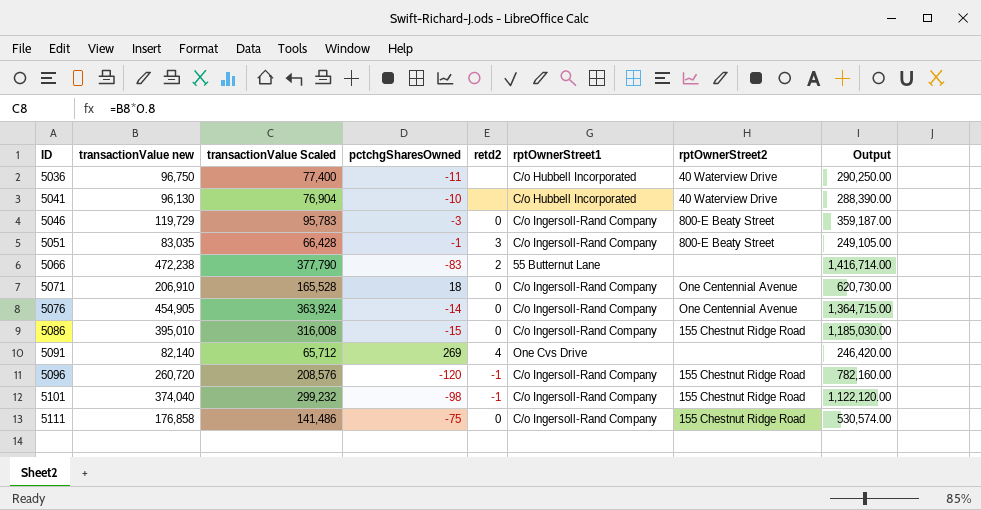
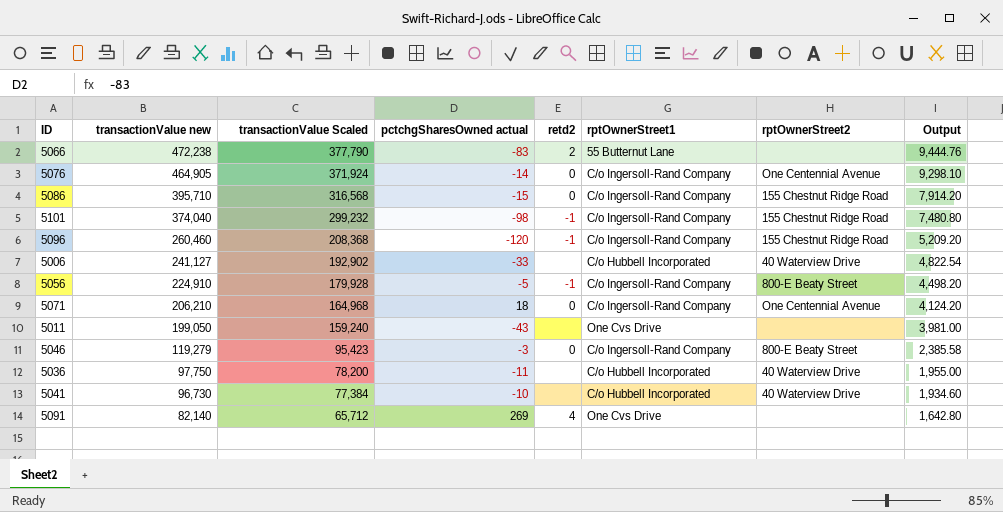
row order: ID ascending -> transactionValue new descending
column name: pctchgSharesOwned -> pctchgSharesOwned actual
column Output | formula: [transactionValue new] * 3 -> [transactionValue new] * 0.02
row 5051: 83,035 | 66,428 | -1 | 3 | C/o Ingersoll-Rand Company | 800-E Beaty Street | 249,105.00 -> none
row 5111: 176,858 | 141,486 | -75 | 0 | C/o Ingersoll-Rand Company | 155 Chestnut Ridge Road | 530,574.00 -> none
5076 | transactionValue new: 454,905 -> 464,905
5076 | transactionValue Scaled: 363,924 -> 371,924
5086 | transactionValue new: 395,010 -> 395,710
5086 | transactionValue Scaled: 316,008 -> 316,568
5096 | transactionValue new: 260,720 -> 260,460
5096 | transactionValue Scaled: 208,576 -> 208,368
row 5006: none -> 241,127 | 192,902 | -33 | none | C/o Hubbell Incorporated | 40 Waterview Drive | 4,822.54
row 5056: none -> 224,910 | 179,928 | -5 | -1 | C/o Ingersoll-Rand Company | 800-E Beaty Street | 4,498.20
5071 | transactionValue new: 206,910 -> 206,210
5071 | transactionValue Scaled: 165,528 -> 164,968
row 5011: none -> 199,050 | 159,240 | -43 | none | One Cvs Drive | none | 3,981.00
5046 | transactionValue new: 119,729 -> 119,279
5046 | transactionValue Scaled: 95,783 -> 95,423
5036 | transactionValue new: 96,750 -> 97,750
5036 | transactionValue Scaled: 77,400 -> 78,200
5041 | transactionValue new: 96,130 -> 96,730
5041 | transactionValue Scaled: 76,904 -> 77,384

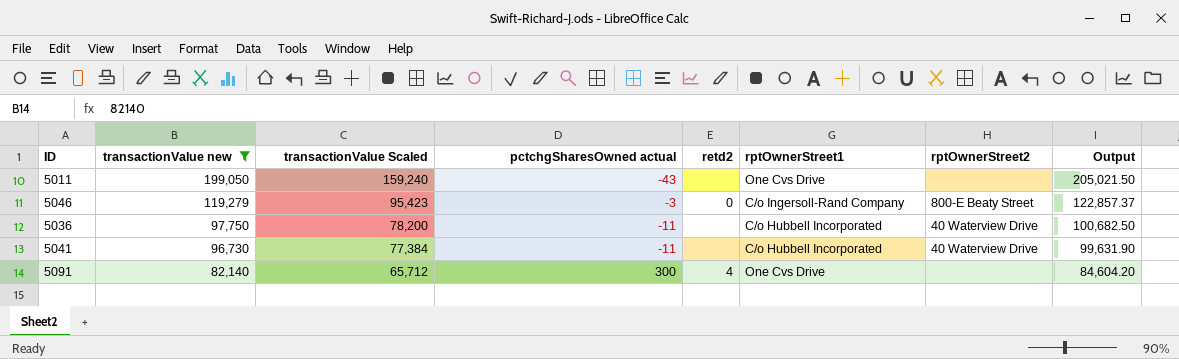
filter: none -> transactionValue new <= 199,050
column Output | formula: [transactionValue new] * 0.02 -> [transactionValue new] * 1.03
5041 | pctchgSharesOwned actual: -10 -> -11
5091 | pctchgSharesOwned actual: 269 -> 300

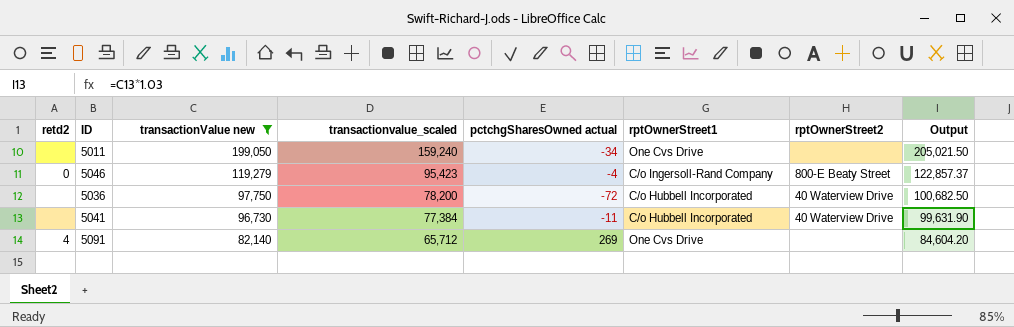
column retd2 | position: 5 -> 1
column name: transactionValue Scaled -> transactionvalue_scaled
5011 | pctchgSharesOwned actual: -43 -> -34
5046 | pctchgSharesOwned actual: -3 -> -4
5036 | pctchgSharesOwned actual: -11 -> -72
5091 | pctchgSharesOwned actual: 300 -> 269

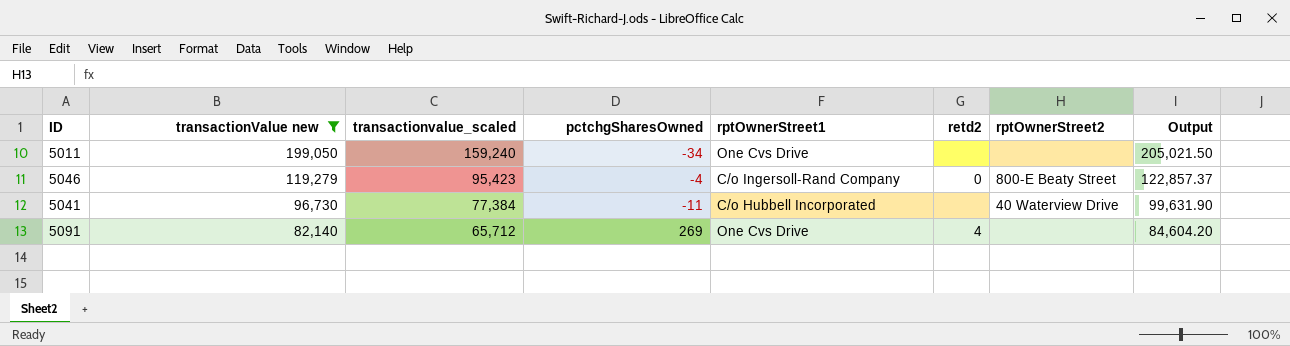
column name: pctchgSharesOwned actual -> pctchgSharesOwned
column retd2 | position: 1 -> 6
row 5036: none | 97,750 | 78,200 | -72 | C/o Hubbell Incorporated | 40 Waterview Drive | 100,682.50 -> none

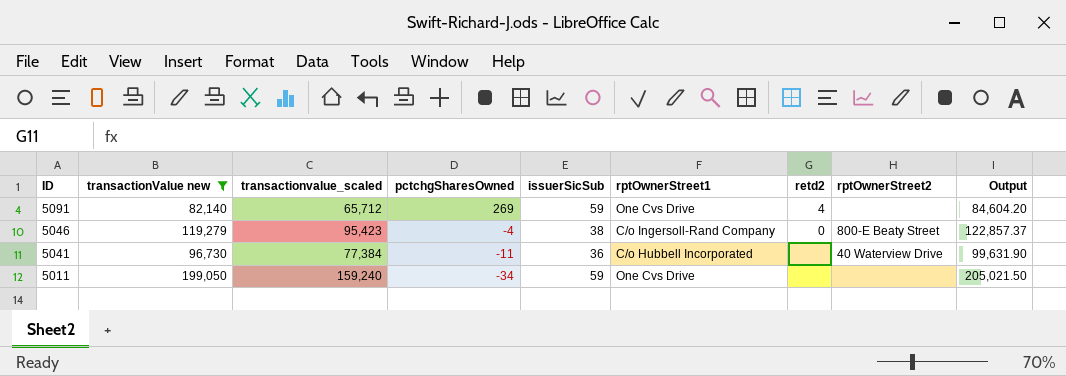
row order: transactionValue new descending -> ID descending
column issuerSicSub | position: none -> 5

